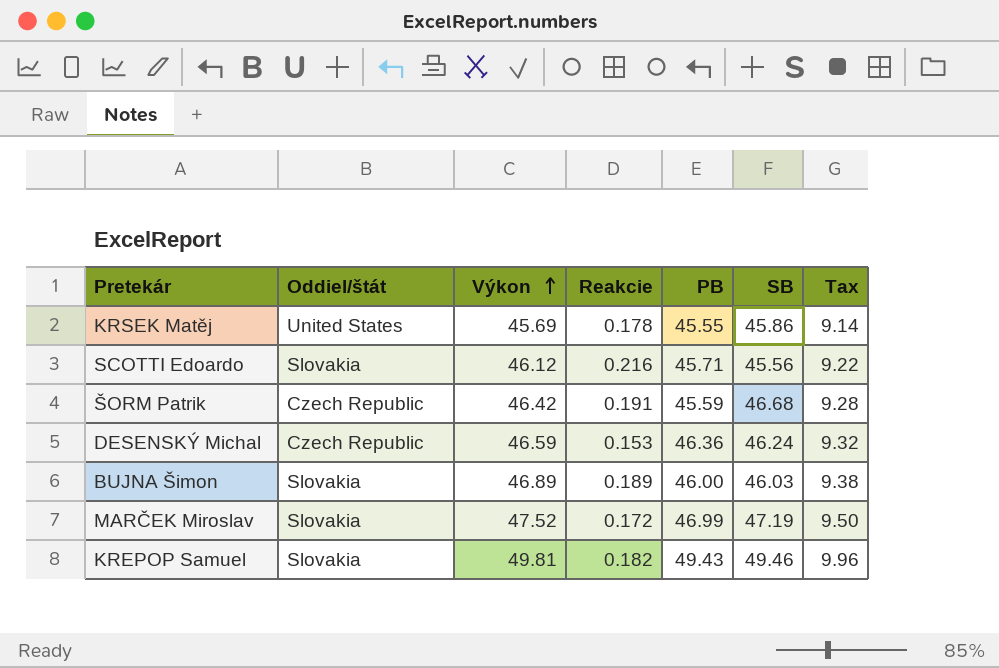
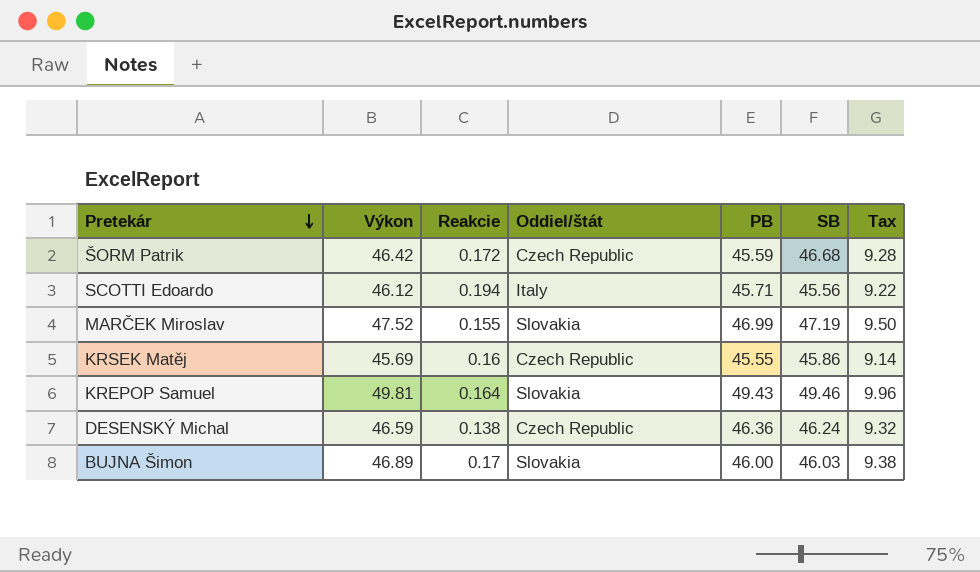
row order: Výkon ascending -> Pretekár descending
column Oddiel/štát | position: 2 -> 4
ŠORM Patrik | Reakcie: 0.191 -> 0.172
SCOTTI Edoardo | Reakcie: 0.216 -> 0.194
SCOTTI Edoardo | Oddiel/štát: Slovakia -> Italy
MARČEK Miroslav | Reakcie: 0.172 -> 0.155
KRSEK Matěj | Reakcie: 0.178 -> 0.16
KRSEK Matěj | Oddiel/štát: United States -> Czech Republic
KREPOP Samuel | Reakcie: 0.182 -> 0.164
DESENSKÝ Michal | Reakcie: 0.153 -> 0.138
BUJNA Šimon | Reakcie: 0.189 -> 0.17

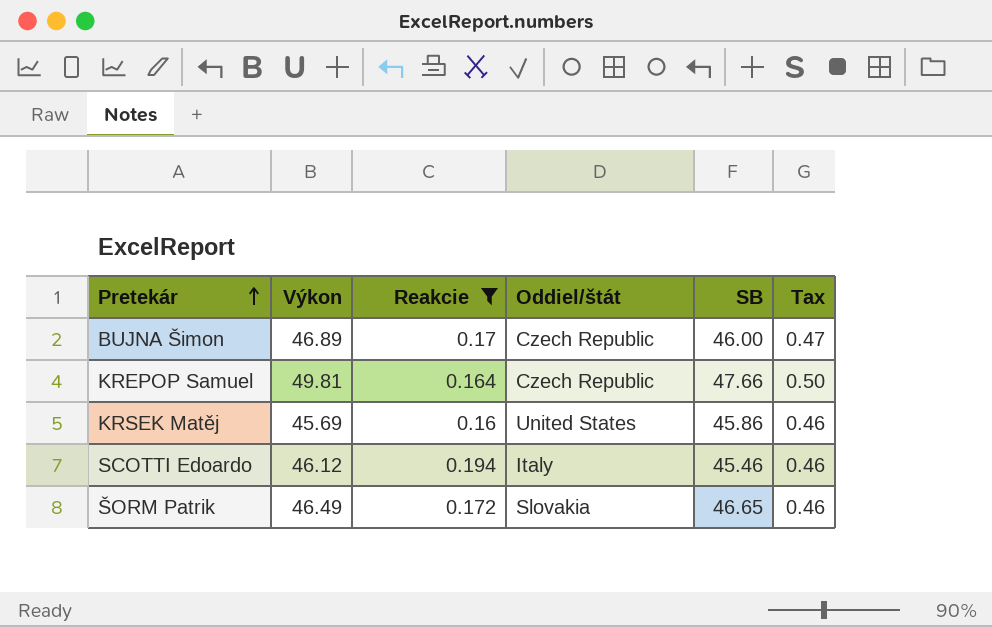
filter: none -> Reakcie >= 0.16
row order: Pretekár descending -> Pretekár ascending
column PB | position: 5 -> none
column Tax | formula: [Výkon] * 0.2 -> [Výkon] * 0.01
BUJNA Šimon | Oddiel/štát: Slovakia -> Czech Republic
BUJNA Šimon | SB: 46.03 -> 46.00
KREPOP Samuel | Oddiel/štát: Slovakia -> Czech Republic
KREPOP Samuel | SB: 49.46 -> 47.66
KRSEK Matěj | Oddiel/štát: Czech Republic -> United States
SCOTTI Edoardo | SB: 45.56 -> 45.46
ŠORM Patrik | Výkon: 46.42 -> 46.49
ŠORM Patrik | Oddiel/štát: Czech Republic -> Slovakia
ŠORM Patrik | SB: 46.68 -> 46.65

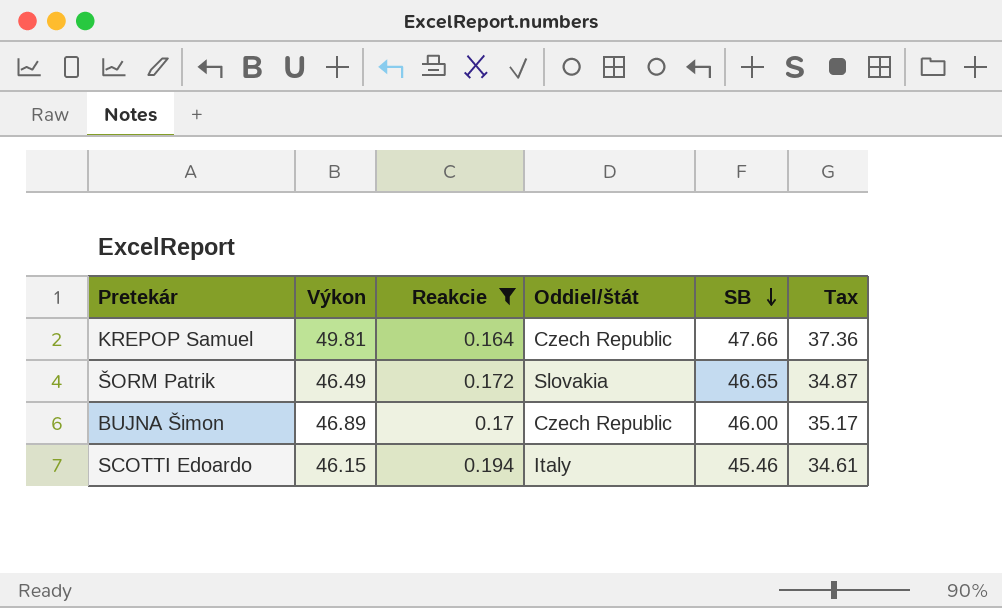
row order: Pretekár ascending -> SB descending
column Tax | formula: [Výkon] * 0.01 -> [Výkon] * 0.75
row KRSEK Matěj: 45.69 | 0.16 | United States | 45.86 | 0.46 -> none
SCOTTI Edoardo | Výkon: 46.12 -> 46.15

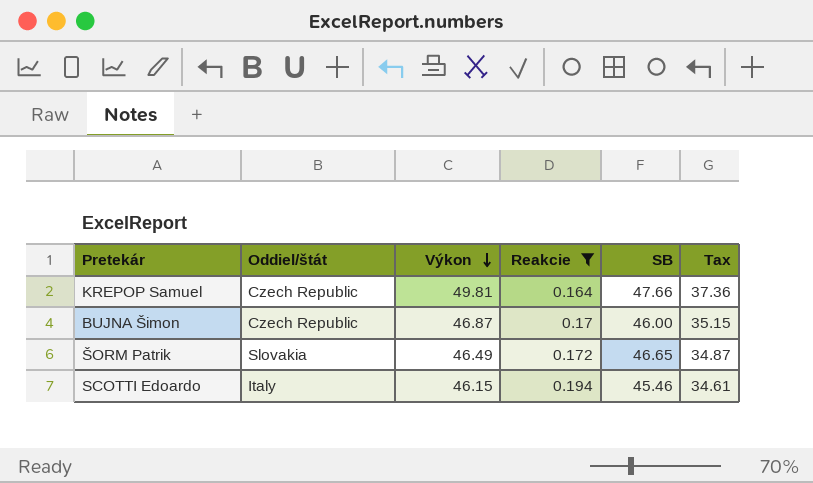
row order: SB descending -> Výkon descending
column Oddiel/štát | position: 4 -> 2
BUJNA Šimon | Výkon: 46.89 -> 46.87
BUJNA Šimon | Tax: 35.17 -> 35.15

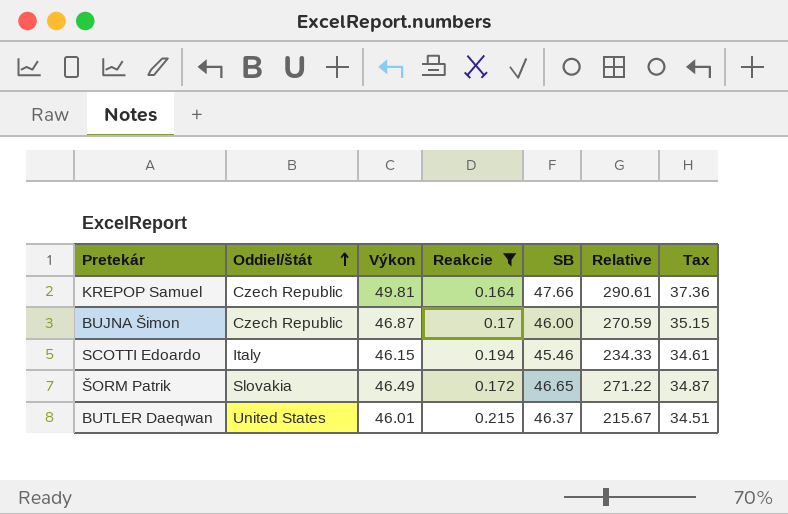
row order: Výkon descending -> Oddiel/štát ascending
column Relative | formula: none -> [SB] / [Reakcie]
row BUTLER Daeqwan: none -> United States | 46.01 | 0.215 | 46.37 | 215.67 | 34.51

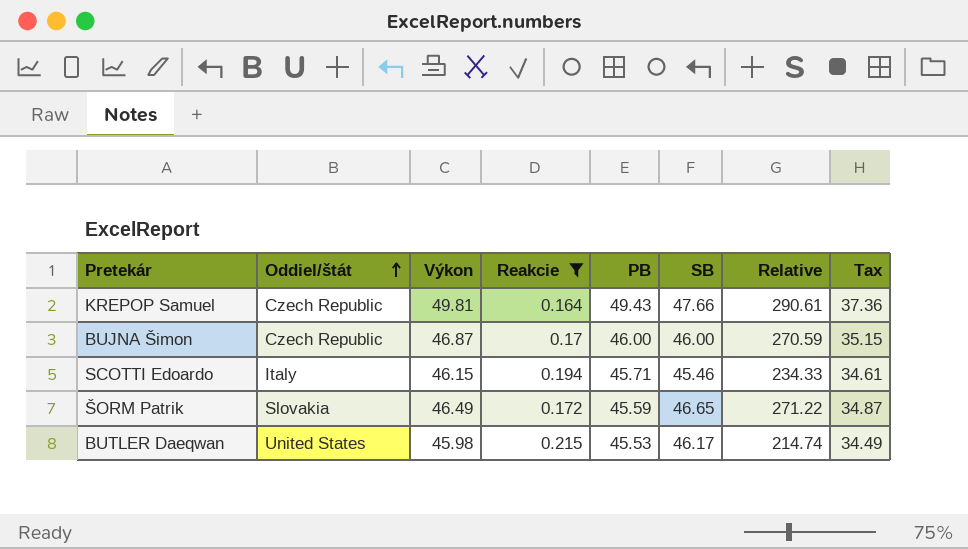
column PB | position: none -> 5
BUTLER Daeqwan | Výkon: 46.01 -> 45.98
BUTLER Daeqwan | SB: 46.37 -> 46.17
BUTLER Daeqwan | Relative: 215.67 -> 214.74
BUTLER Daeqwan | Tax: 34.51 -> 34.49

